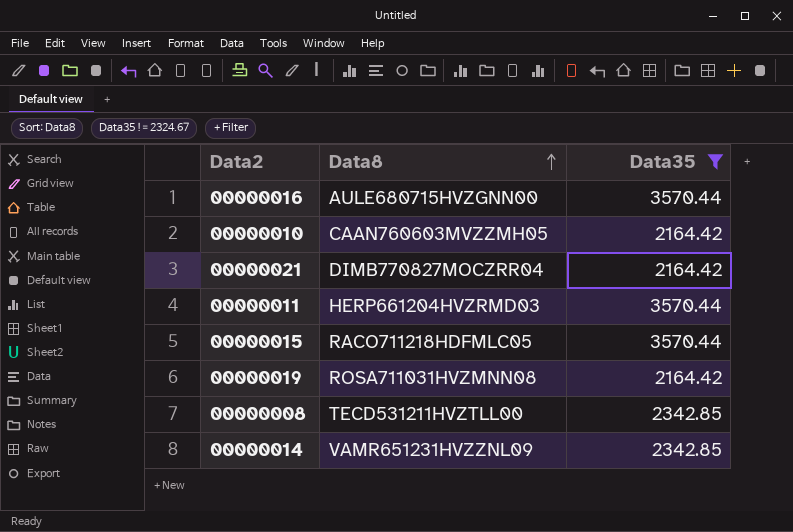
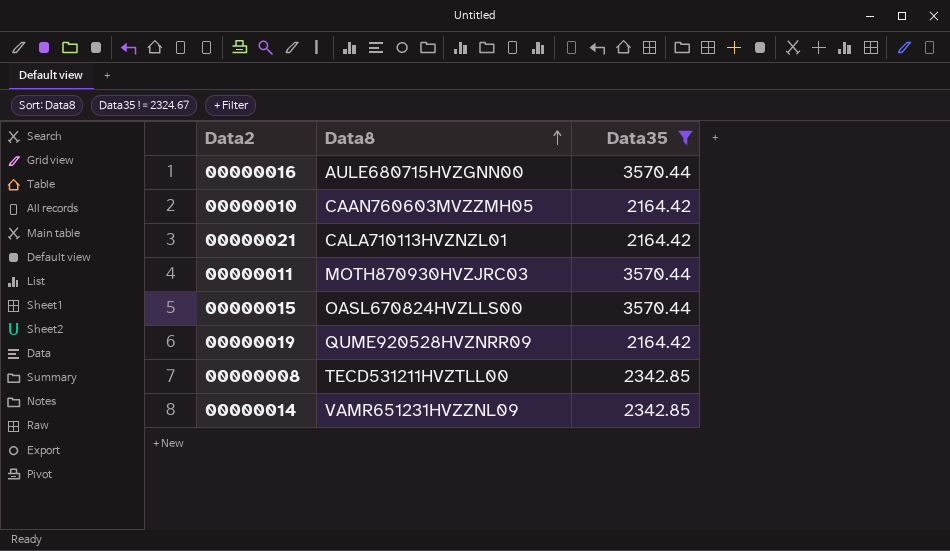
00000021 | Data8: DIMB770827MOCZRR04 -> CALA710113HVZNZL01
00000011 | Data8: HERP661204HVZRMD03 -> MOTH870930HVZJRC03
00000015 | Data8: RACO711218HDFMLC05 -> OASL670824HVZLLS00
00000019 | Data8: ROSA711031HVZMNN08 -> QUME920528HVZNRR09

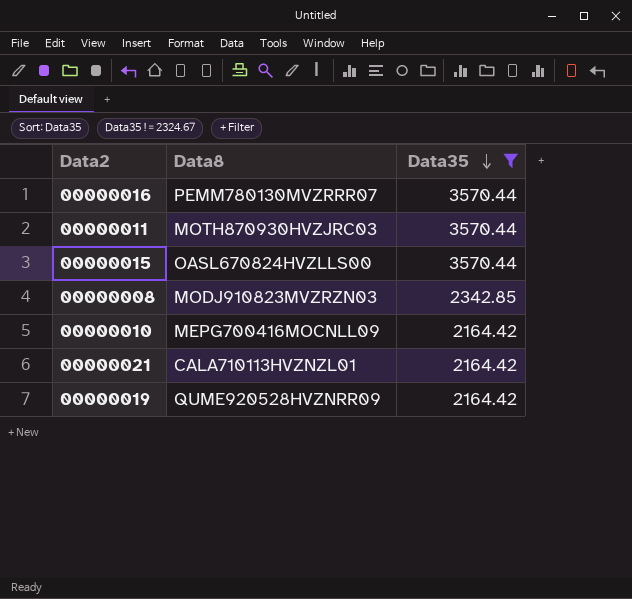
row order: Data8 ascending -> Data35 descending
row 00000014: VAMR651231HVZZNL09 | 2342.85 -> none
00000016 | Data8: AULE680715HVZGNN00 -> PEMM780130MVZRRR07
00000008 | Data8: TECD531211HVZTLL00 -> MODJ910823MVZRZN03
00000010 | Data8: CAAN760603MVZZMH05 -> MEPG700416MOCNLL09

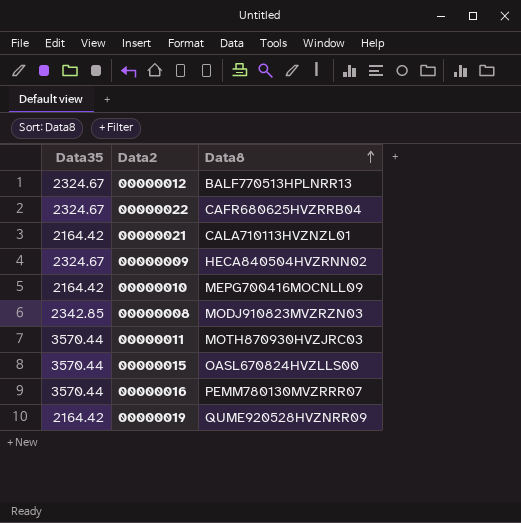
filter: Data35 != 2324.67 -> none
row order: Data35 descending -> Data8 ascending
column Data35 | position: 3 -> 1

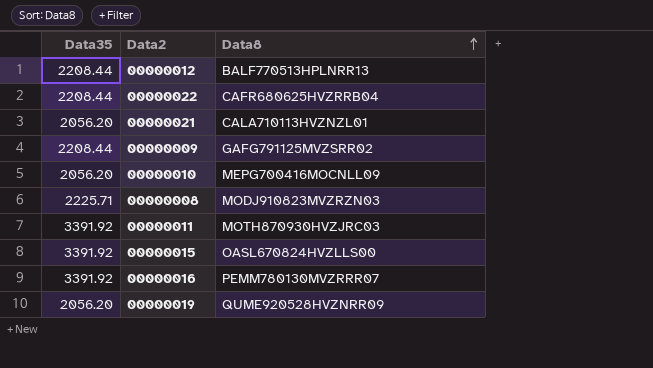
00000012 | Data35: 2324.67 -> 2208.44
00000022 | Data35: 2324.67 -> 2208.44
00000021 | Data35: 2164.42 -> 2056.20
00000009 | Data35: 2324.67 -> 2208.44
00000009 | Data8: HECA840504HVZRNN02 -> GAFG791125MVZSRR02
00000010 | Data35: 2164.42 -> 2056.20
00000008 | Data35: 2342.85 -> 2225.71
00000011 | Data35: 3570.44 -> 3391.92
00000015 | Data35: 3570.44 -> 3391.92
00000016 | Data35: 3570.44 -> 3391.92
00000019 | Data35: 2164.42 -> 2056.20

